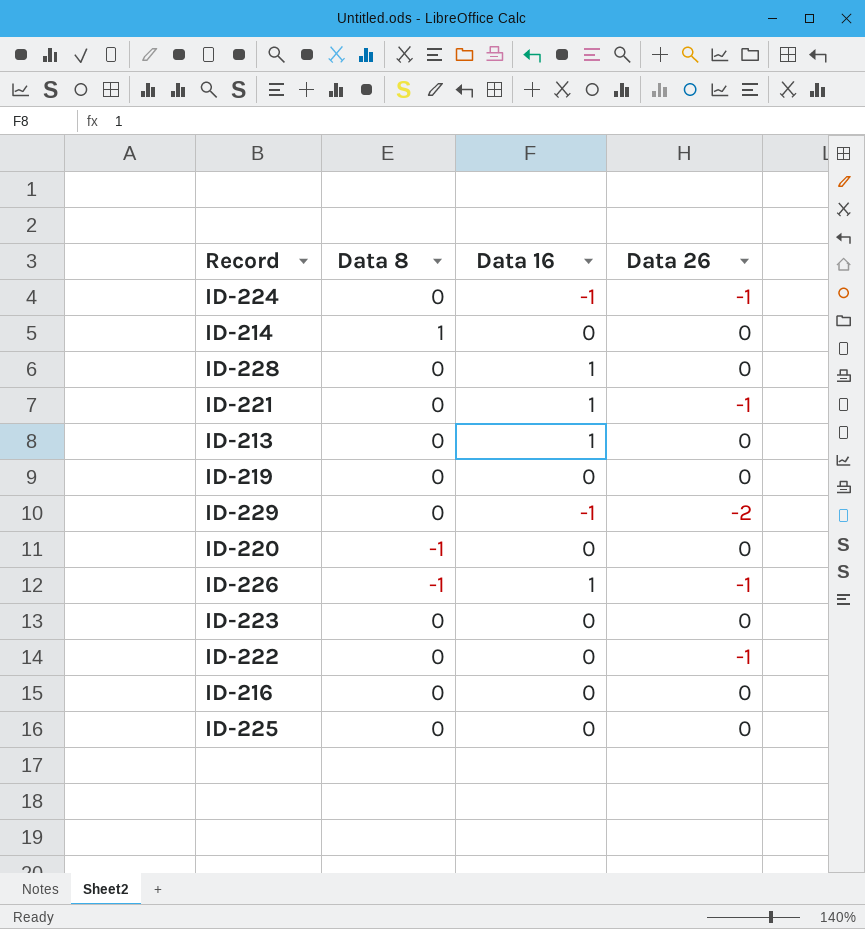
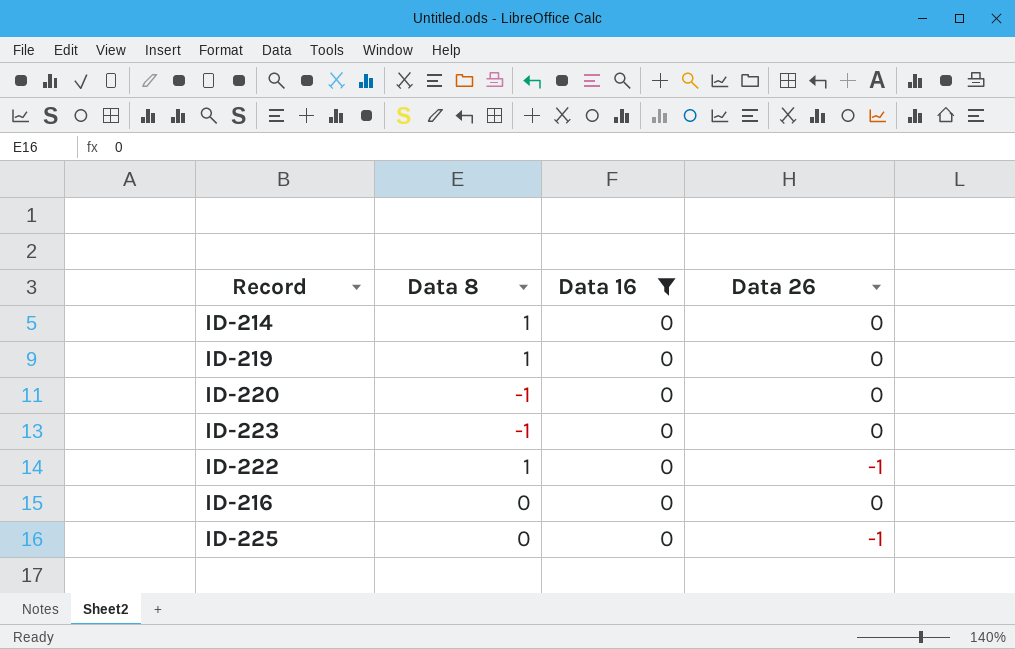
filter: none -> Data 16 = 0
ID-219 | Data 8: 0 -> 1
ID-223 | Data 8: 0 -> -1
ID-222 | Data 8: 0 -> 1
ID-225 | Data 26: 0 -> -1

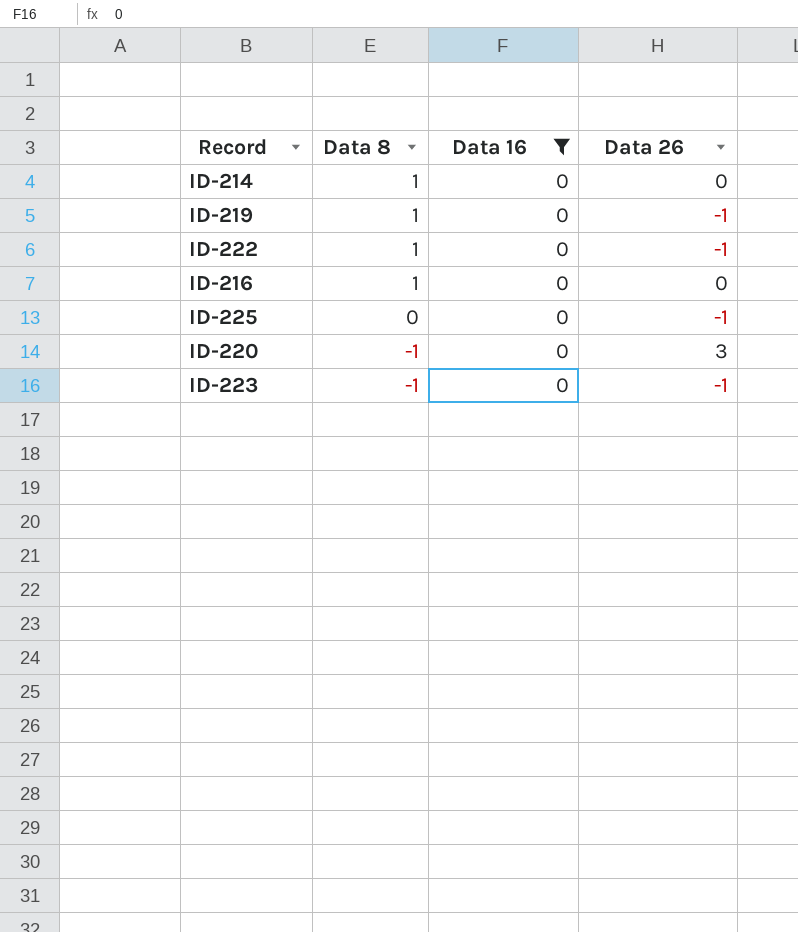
row order: none -> Data 8 descending
ID-219 | Data 26: 0 -> -1
ID-216 | Data 8: 0 -> 1
ID-220 | Data 26: 0 -> 3
ID-223 | Data 26: 0 -> -1

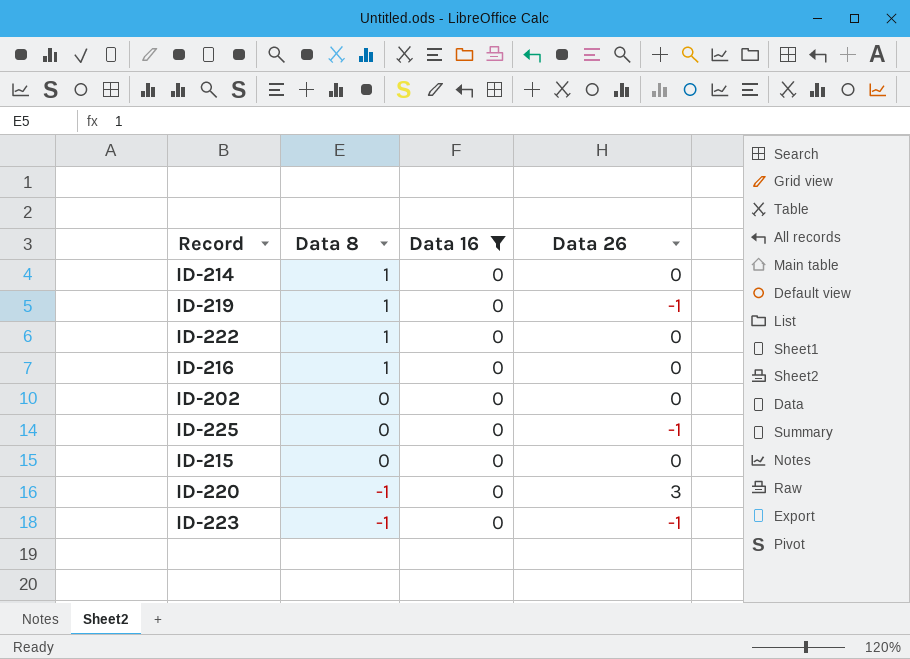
ID-222 | Data 26: -1 -> 0
row ID-202: none -> 0 | 0 | 0
row ID-215: none -> 0 | 0 | 0

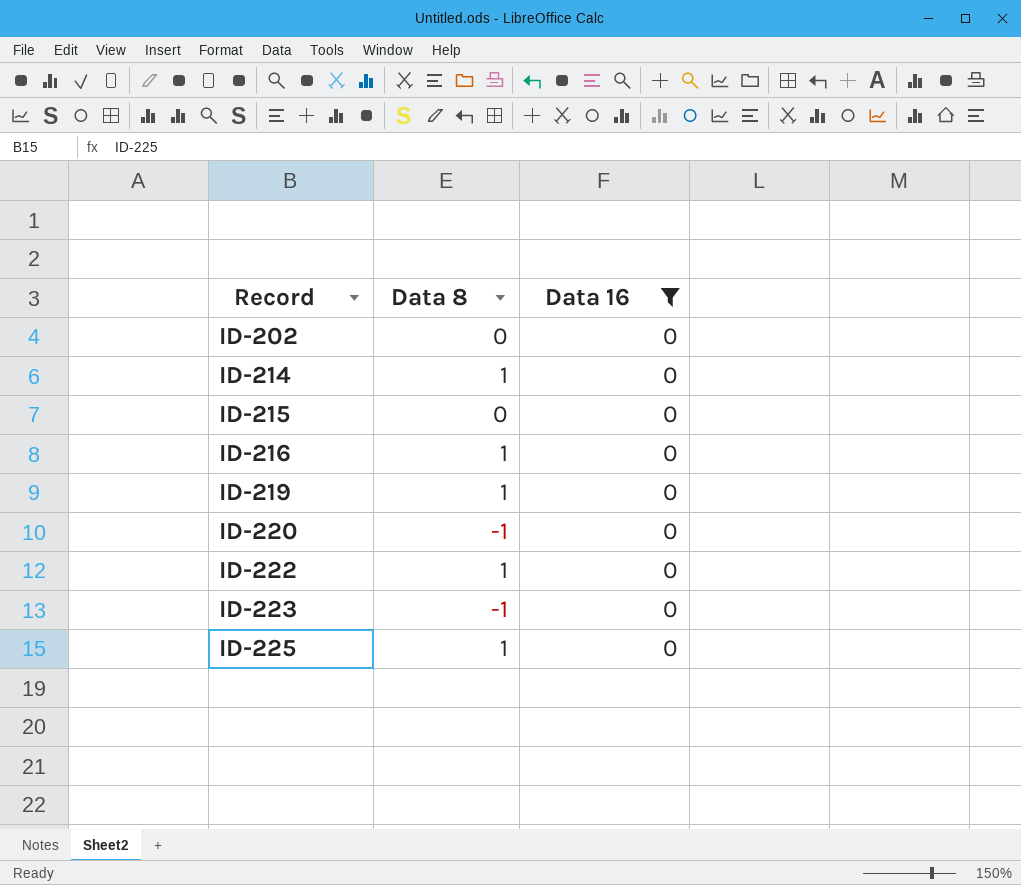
row order: Data 8 descending -> Record ascending
column Data 26 | position: 4 -> none
ID-225 | Data 8: 0 -> 1

